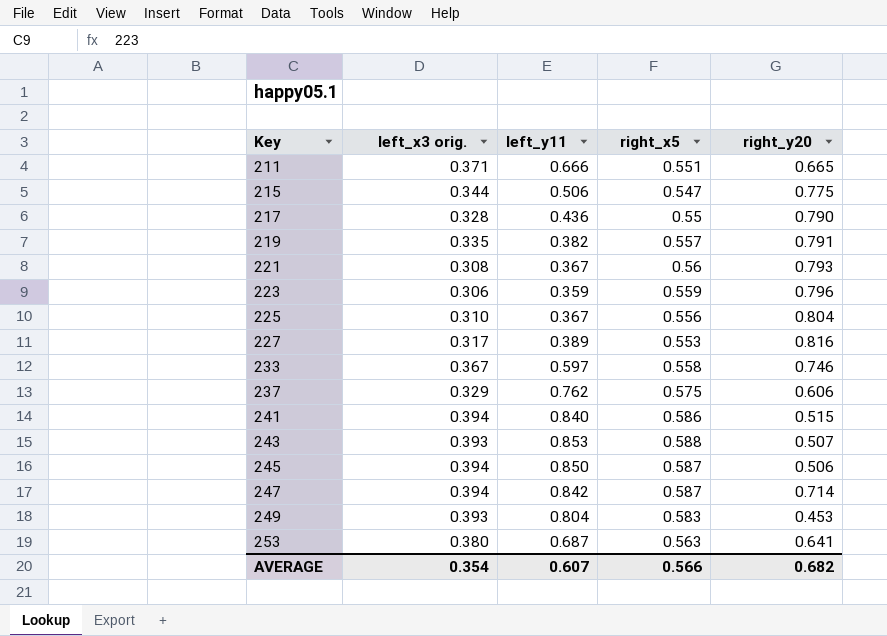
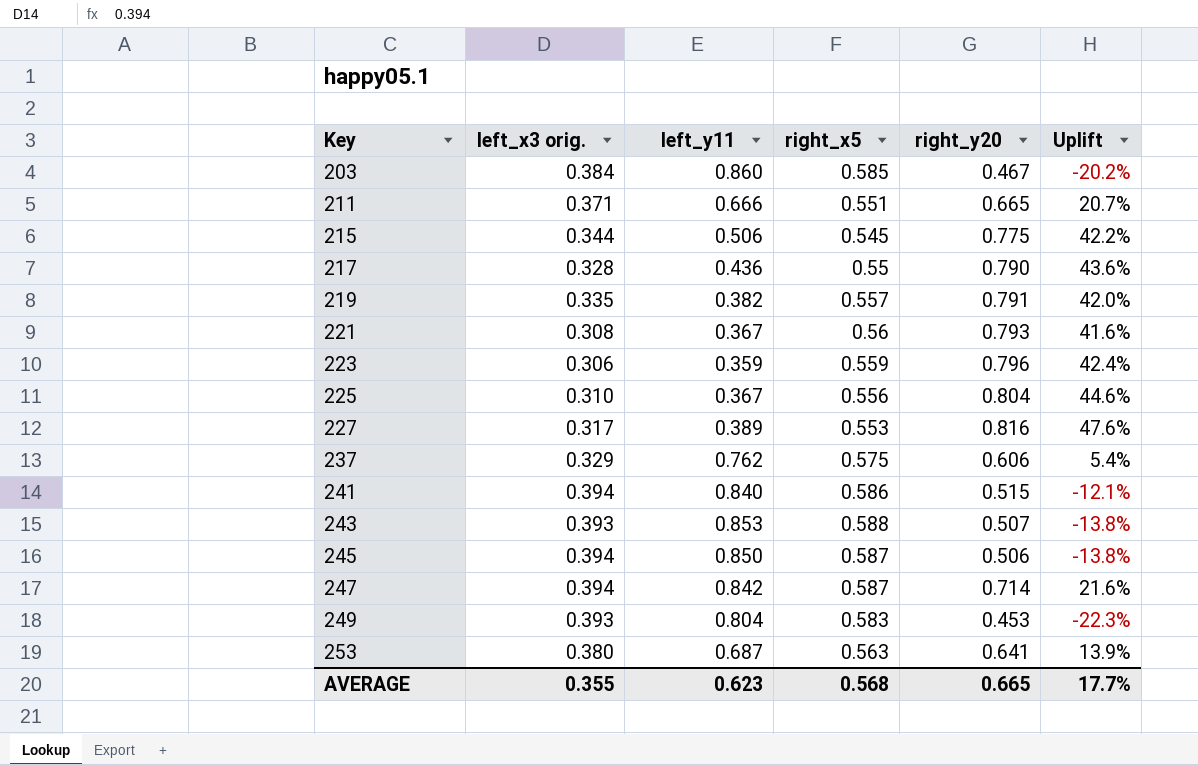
column Uplift | formula: none -> ([right_y20] - [right_x5]) / [right_x5]
row 233: 0.367 | 0.597 | 0.558 | 0.746 -> none
row 203: none -> 0.384 | 0.860 | 0.585 | 0.467 | -20.2%
215 | right_x5: 0.547 -> 0.545
AVERAGE | left_x3 orig.: 0.354 -> 0.355
AVERAGE | left_y11: 0.607 -> 0.623
AVERAGE | right_x5: 0.566 -> 0.568
AVERAGE | right_y20: 0.682 -> 0.665

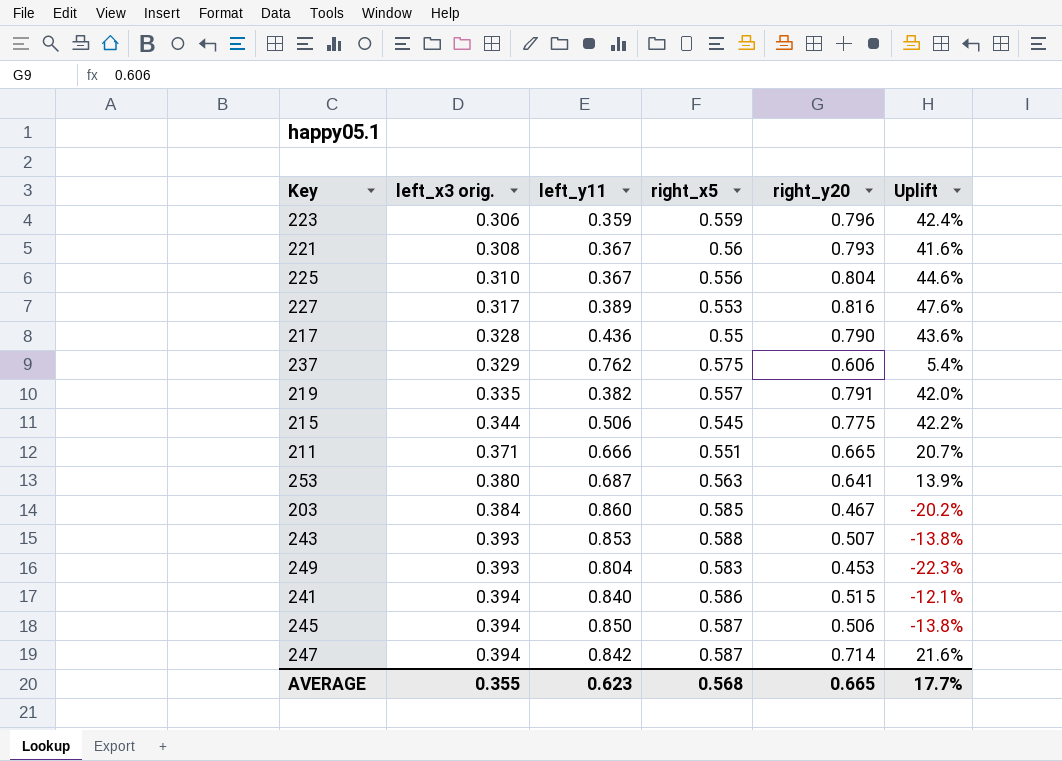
row order: Key ascending -> left_x3 orig. ascending

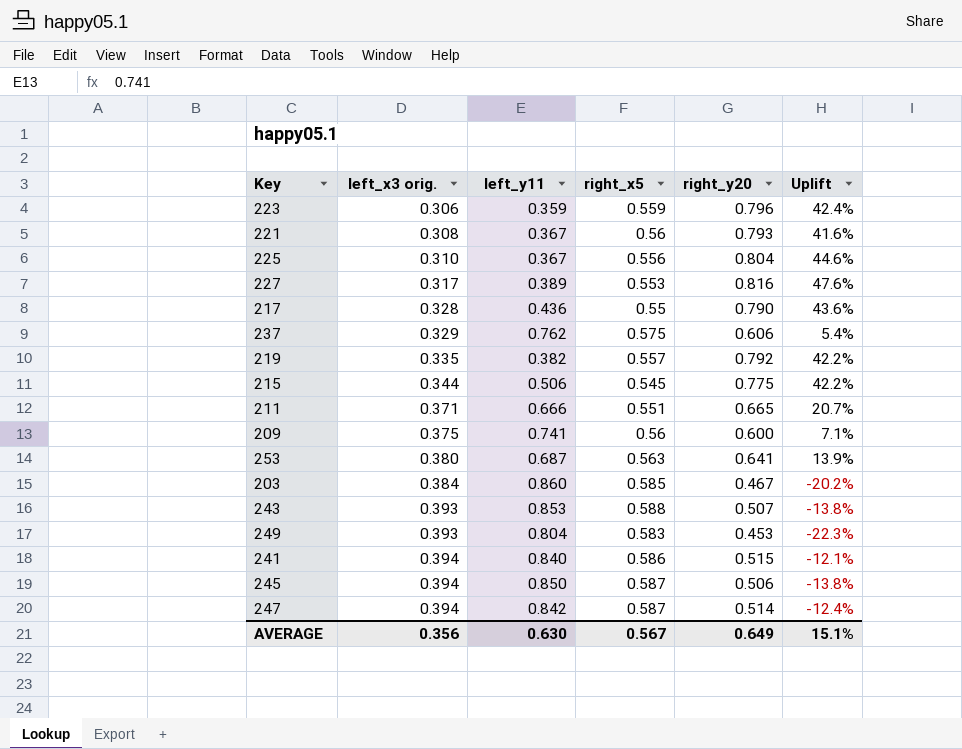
219 | right_y20: 0.791 -> 0.792
219 | Uplift: 42.0% -> 42.2%
row 209: none -> 0.375 | 0.741 | 0.56 | 0.600 | 7.1%
247 | right_y20: 0.714 -> 0.514
247 | Uplift: 21.6% -> -12.4%
AVERAGE | left_x3 orig.: 0.355 -> 0.356
AVERAGE | left_y11: 0.623 -> 0.630
AVERAGE | right_x5: 0.568 -> 0.567
AVERAGE | right_y20: 0.665 -> 0.649
AVERAGE | Uplift: 17.7% -> 15.1%

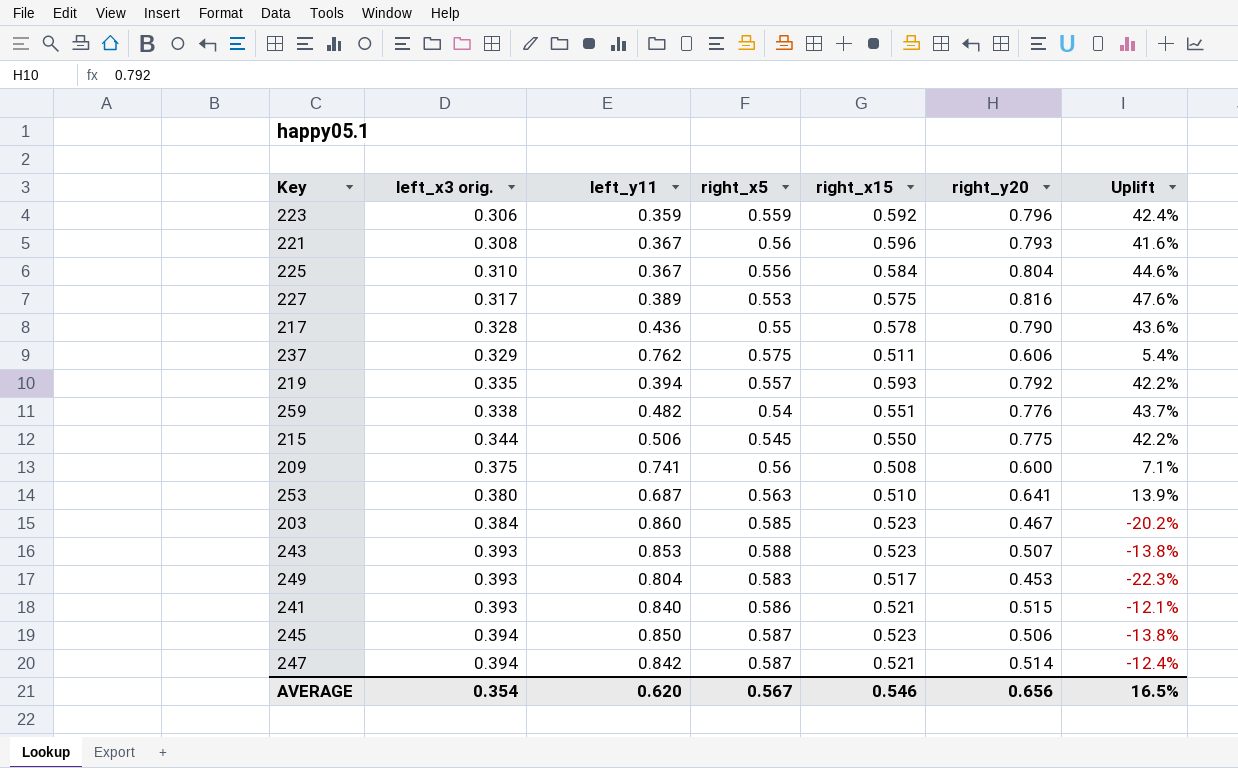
column right_x15 | position: none -> 5
row 211: 0.371 | 0.666 | 0.551 | 0.665 | 20.7% -> none
219 | left_y11: 0.382 -> 0.394
row 259: none -> 0.338 | 0.482 | 0.54 | 0.551 | 0.776 | 43.7%
241 | left_x3 orig.: 0.394 -> 0.393
AVERAGE | left_x3 orig.: 0.356 -> 0.354
AVERAGE | left_y11: 0.630 -> 0.620
AVERAGE | right_y20: 0.649 -> 0.656
AVERAGE | Uplift: 15.1% -> 16.5%

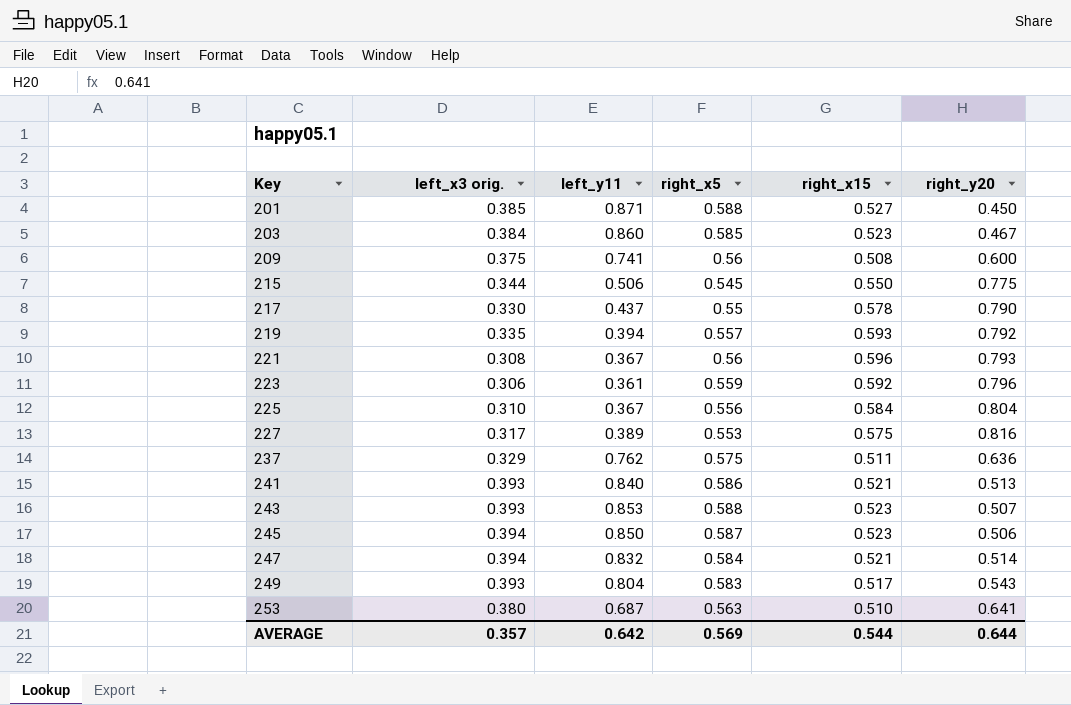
row order: left_x3 orig. ascending -> Key ascending
column Uplift | formula: ([right_y20] - [right_x5]) / [right_x5] -> none
row 259: 0.338 | 0.482 | 0.54 | 0.551 | 0.776 | 43.7% -> none
row 201: none -> 0.385 | 0.871 | 0.588 | 0.527 | 0.450
217 | left_x3 orig.: 0.328 -> 0.330
217 | left_y11: 0.436 -> 0.437
223 | left_y11: 0.359 -> 0.361
237 | right_y20: 0.606 -> 0.636
241 | right_y20: 0.515 -> 0.513
247 | left_y11: 0.842 -> 0.832
247 | right_x5: 0.587 -> 0.584
249 | right_y20: 0.453 -> 0.543
AVERAGE | left_x3 orig.: 0.354 -> 0.357
AVERAGE | left_y11: 0.620 -> 0.642
AVERAGE | right_x5: 0.567 -> 0.569
AVERAGE | right_x15: 0.546 -> 0.544
AVERAGE | right_y20: 0.656 -> 0.644

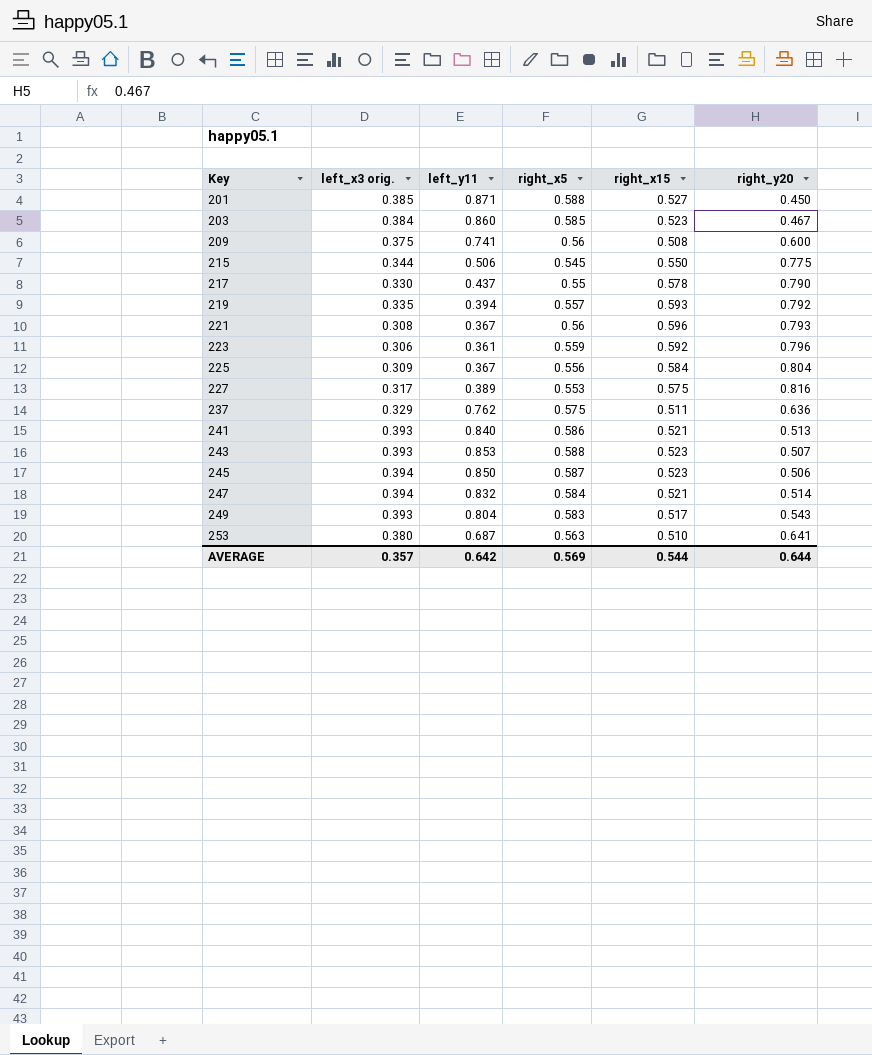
225 | left_x3 orig.: 0.310 -> 0.309

